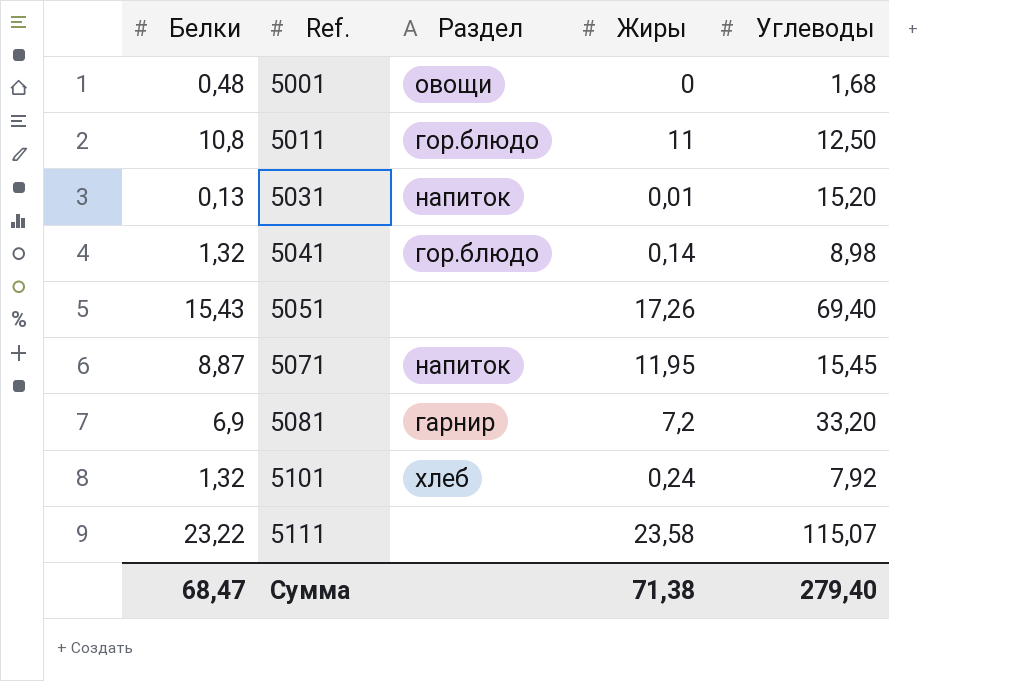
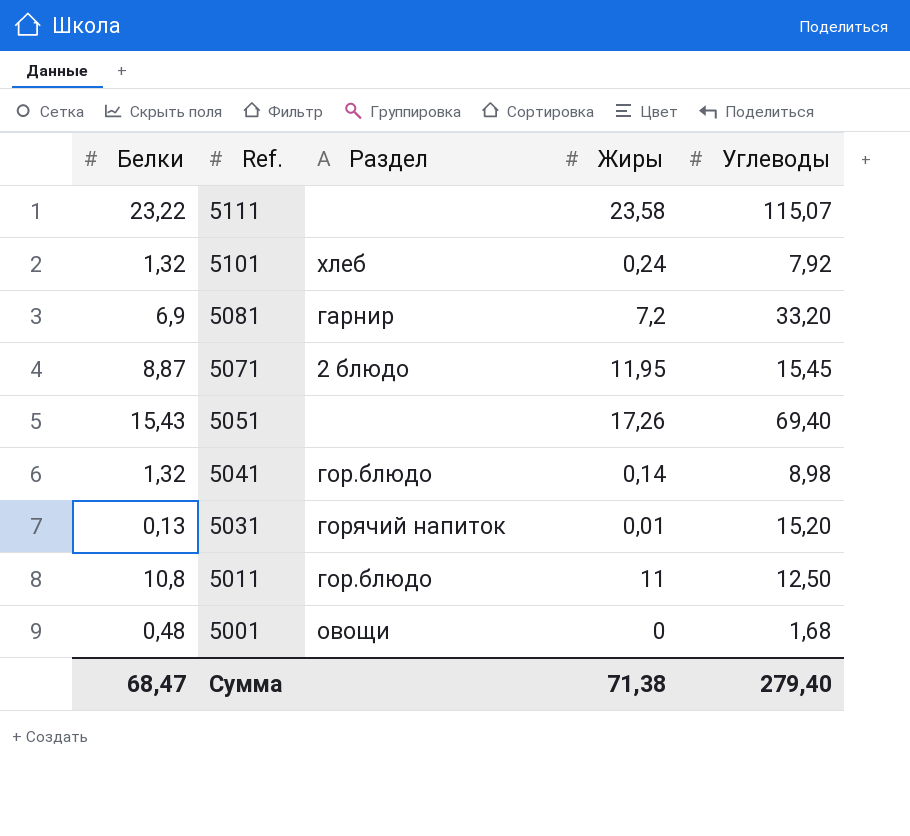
row order: Ref. ascending -> Ref. descending
5071 | Раздел: напиток -> 2 блюдо
5031 | Раздел: напиток -> горячий напиток

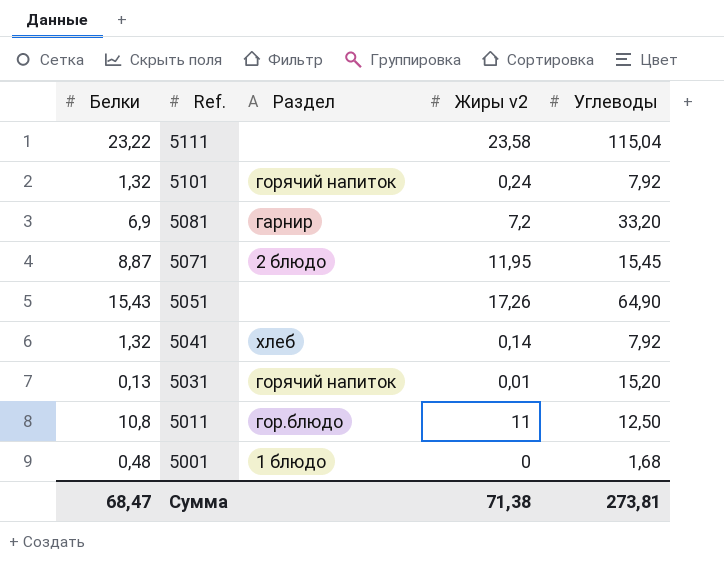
column name: Жиры -> Жиры v2
5111 | Углеводы: 115,07 -> 115,04
5101 | Раздел: хлеб -> горячий напиток
5051 | Углеводы: 69,40 -> 64,90
5041 | Раздел: гор.блюдо -> хлеб
5041 | Углеводы: 8,98 -> 7,92
5001 | Раздел: овощи -> 1 блюдо
Сумма | Углеводы: 279,40 -> 273,81

